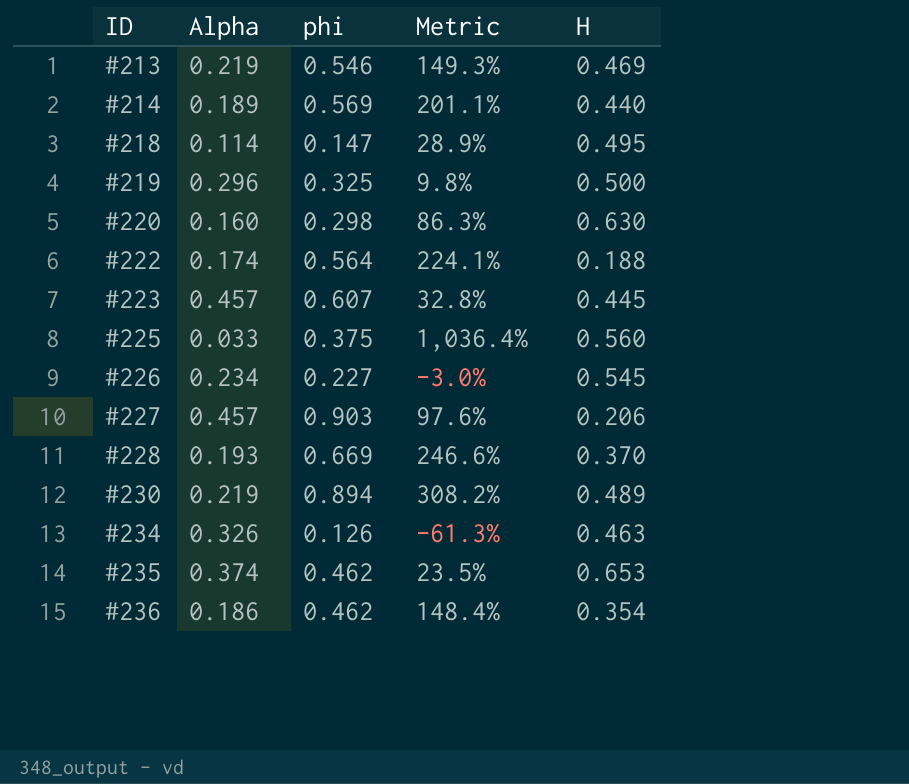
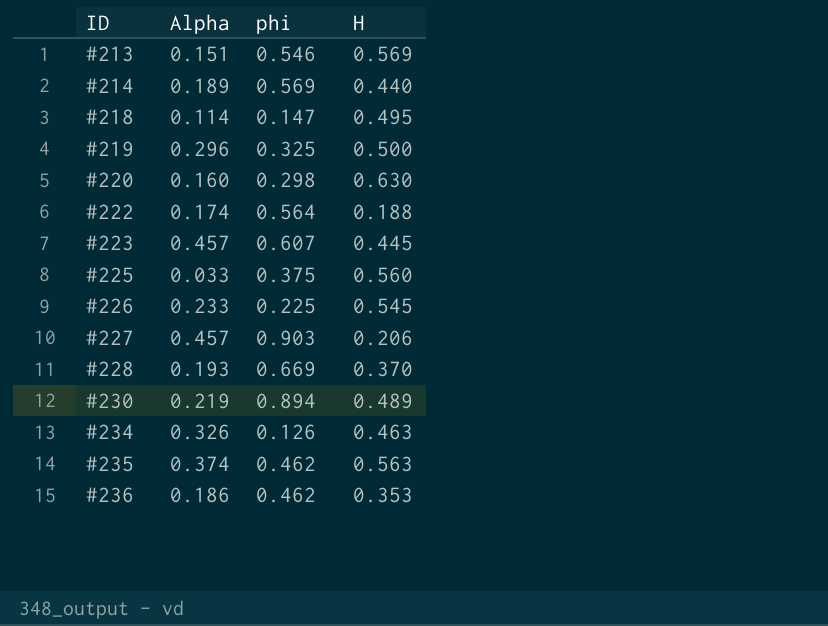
column Metric | formula: ([phi] - [Alpha]) / [Alpha] -> none
#213 | Alpha: 0.219 -> 0.151
#213 | H: 0.469 -> 0.569
#226 | Alpha: 0.234 -> 0.233
#226 | phi: 0.227 -> 0.225
#235 | H: 0.653 -> 0.563
#236 | H: 0.354 -> 0.353

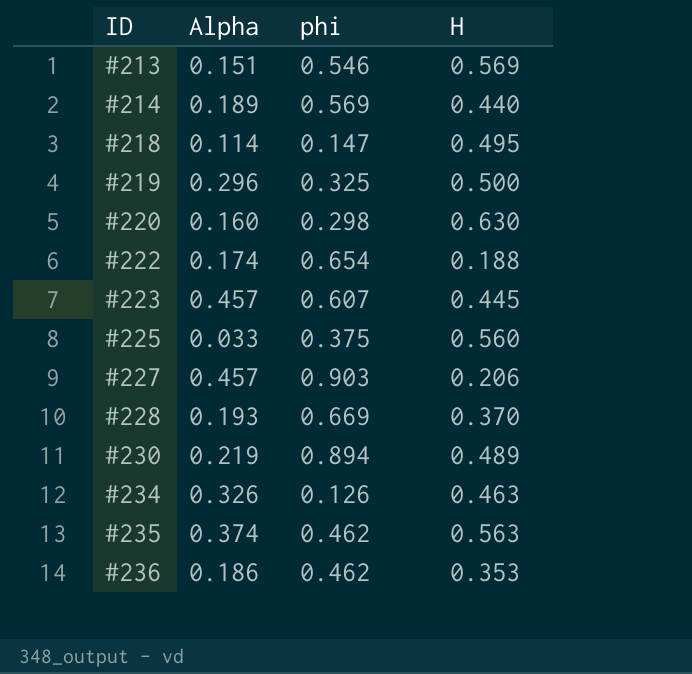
row #226: 0.233 | 0.225 | 0.545 -> none
#222 | phi: 0.564 -> 0.654

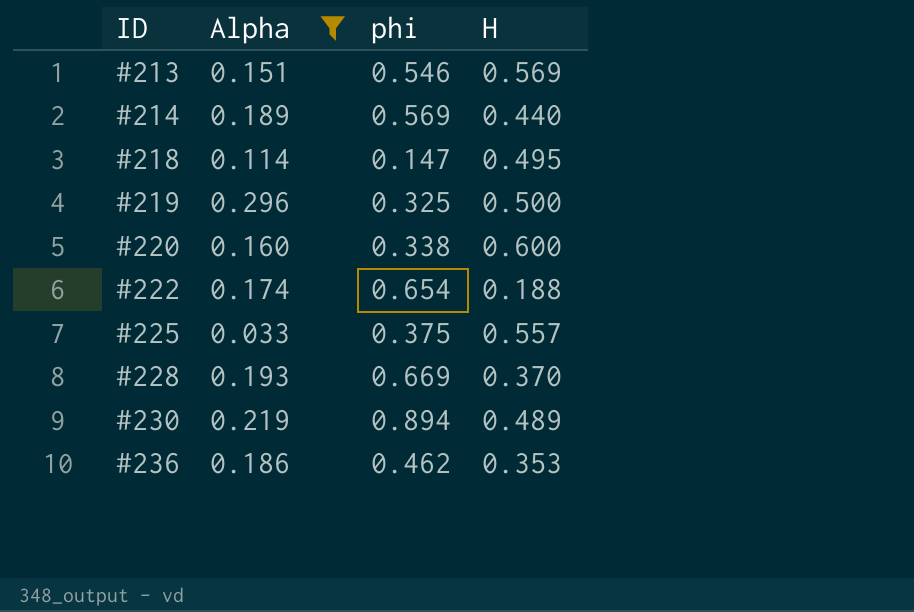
filter: none -> Alpha <= 0.296
#220 | phi: 0.298 -> 0.338
#220 | H: 0.630 -> 0.600
#225 | H: 0.560 -> 0.557

